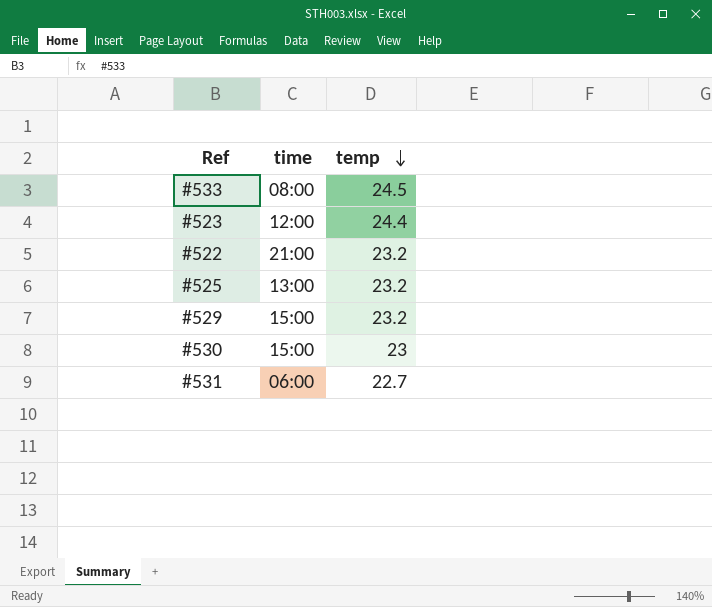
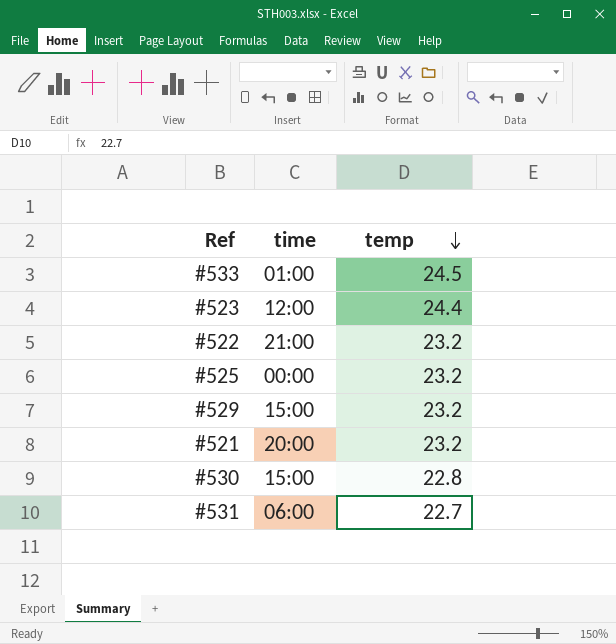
#533 | time: 08:00 -> 01:00
#525 | time: 13:00 -> 00:00
row #521: none -> 20:00 | 23.2
#530 | temp: 23 -> 22.8

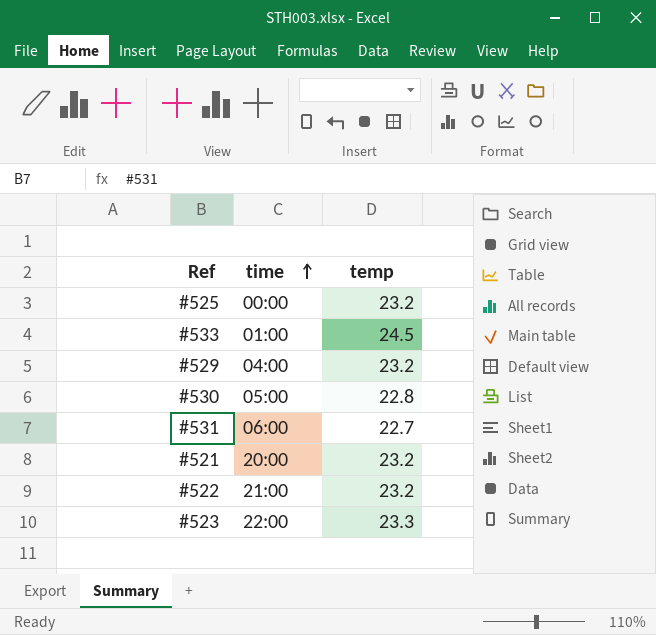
row order: temp descending -> time ascending
#529 | time: 15:00 -> 04:00
#530 | time: 15:00 -> 05:00
#523 | time: 12:00 -> 22:00
#523 | temp: 24.4 -> 23.3

